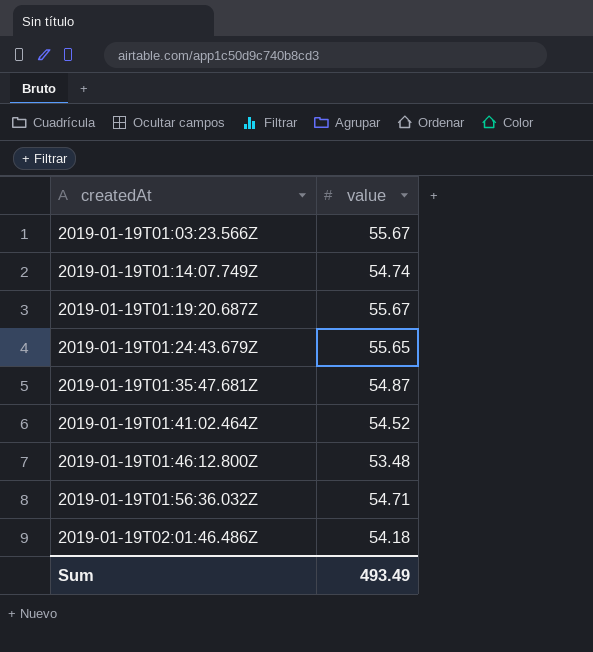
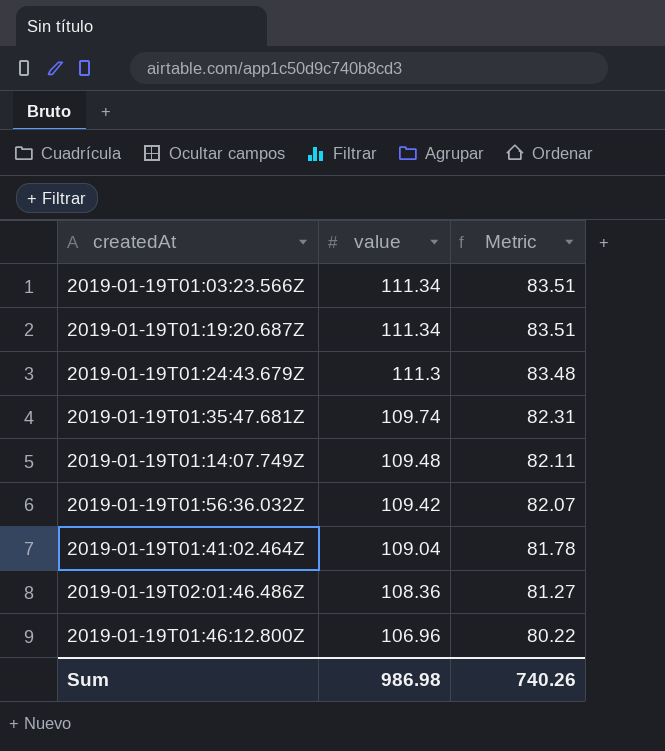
row order: createdAt ascending -> value descending
column Metric | formula: none -> [value] * 0.75
2019-01-19T01:03:23.566Z | value: 55.67 -> 111.34
2019-01-19T01:19:20.687Z | value: 55.67 -> 111.34
2019-01-19T01:24:43.679Z | value: 55.65 -> 111.3
2019-01-19T01:35:47.681Z | value: 54.87 -> 109.74
2019-01-19T01:14:07.749Z | value: 54.74 -> 109.48
2019-01-19T01:56:36.032Z | value: 54.71 -> 109.42
2019-01-19T01:41:02.464Z | value: 54.52 -> 109.04
2019-01-19T02:01:46.486Z | value: 54.18 -> 108.36
2019-01-19T01:46:12.800Z | value: 53.48 -> 106.96
Sum | value: 493.49 -> 986.98

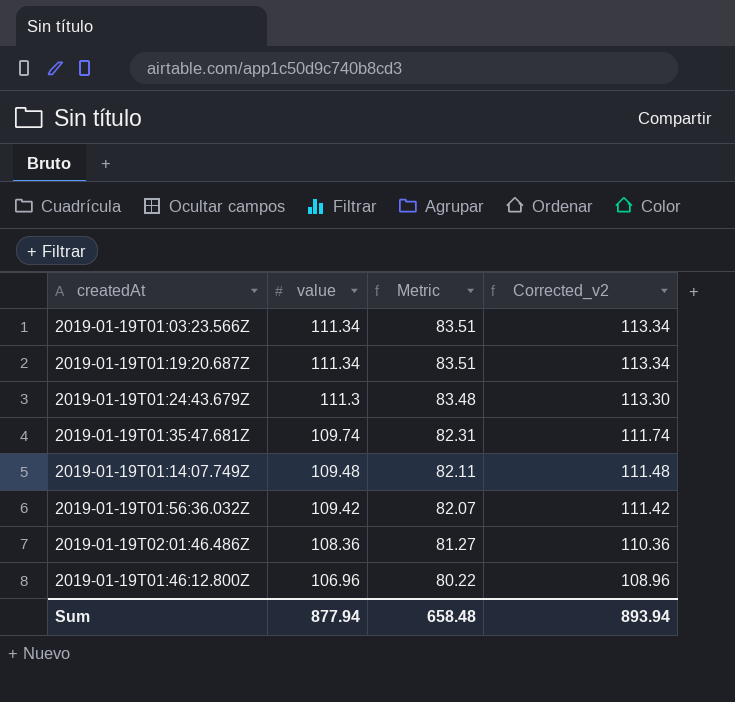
column Corrected_v2 | formula: none -> [value] + 2
row 2019-01-19T01:41:02.464Z: 109.04 | 81.78 -> none
Sum | value: 986.98 -> 877.94
Sum | Metric: 740.26 -> 658.48

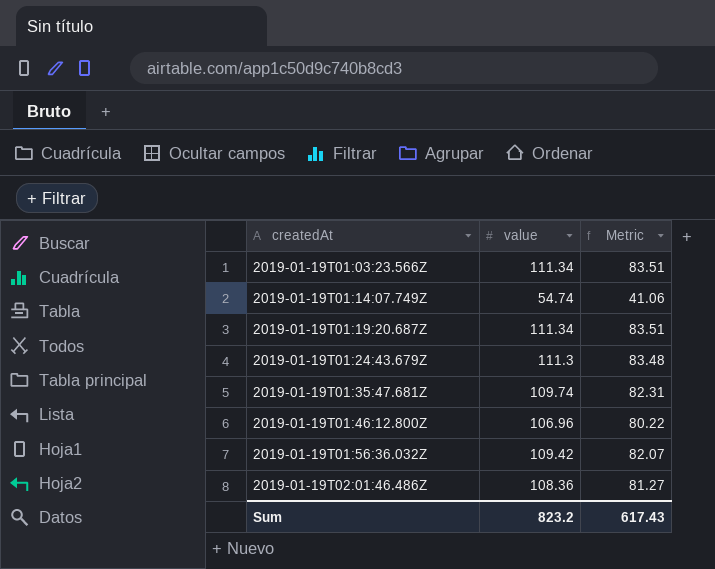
row order: value descending -> createdAt ascending
column Corrected_v2 | formula: [value] + 2 -> none
2019-01-19T01:14:07.749Z | value: 109.48 -> 54.74
2019-01-19T01:14:07.749Z | Metric: 82.11 -> 41.06
Sum | value: 877.94 -> 823.2
Sum | Metric: 658.48 -> 617.43

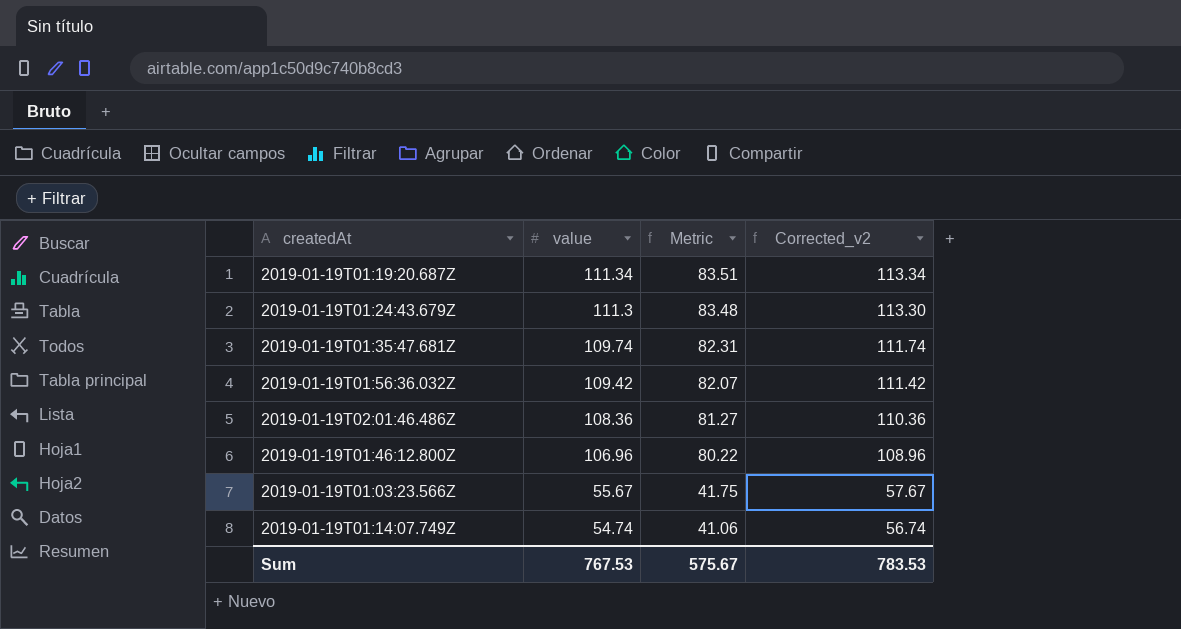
row order: createdAt ascending -> value descending
column Corrected_v2 | formula: none -> [value] + 2
2019-01-19T01:03:23.566Z | value: 111.34 -> 55.67
2019-01-19T01:03:23.566Z | Metric: 83.51 -> 41.75
Sum | value: 823.2 -> 767.53
Sum | Metric: 617.43 -> 575.67

